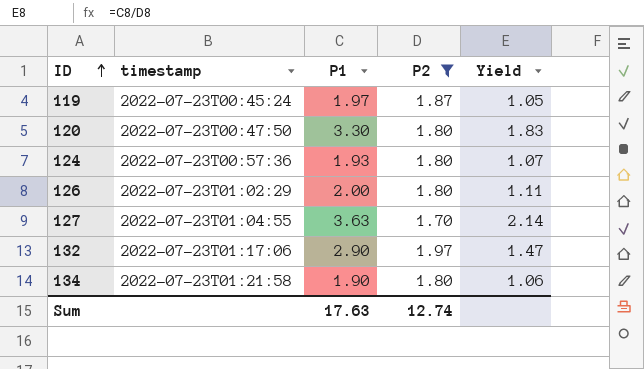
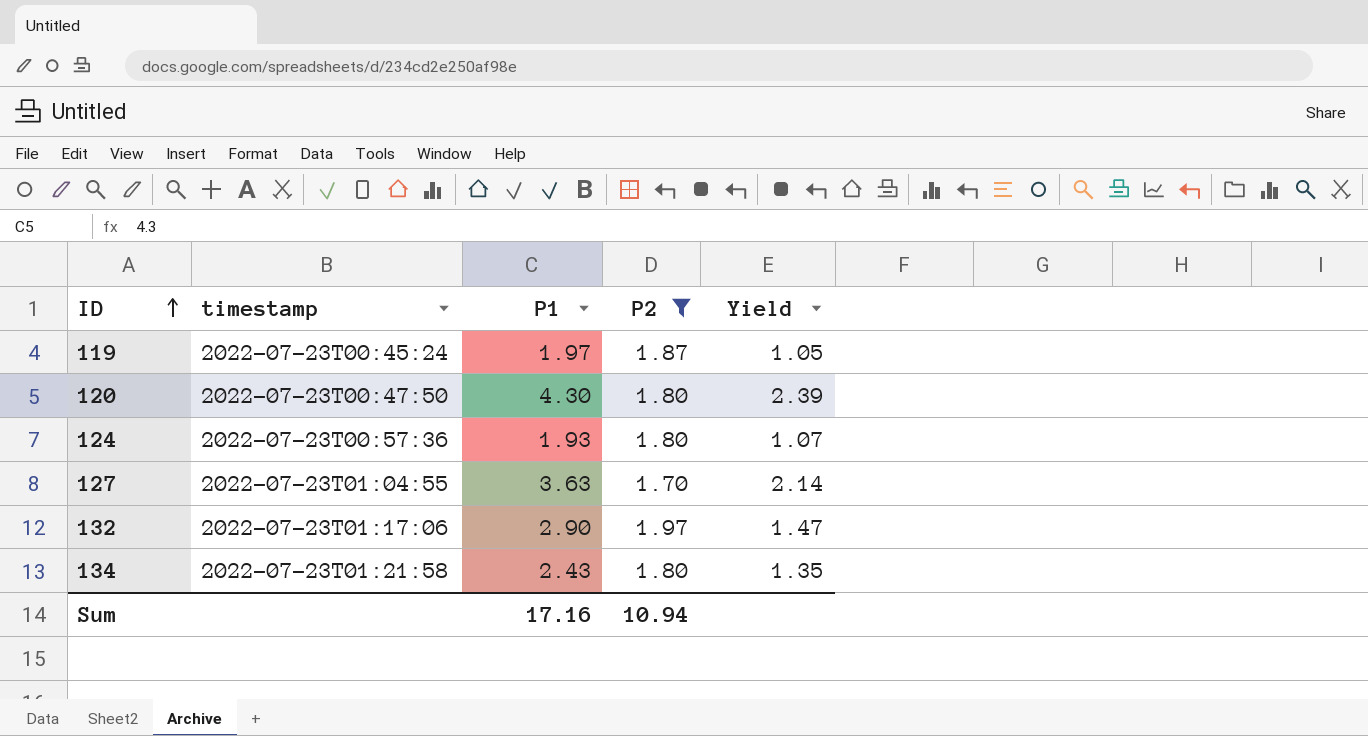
row 126: 2022-07-23T01:02:29 | 2.00 | 1.80 | 1.11 -> none
120 | P1: 3.30 -> 4.30
120 | Yield: 1.83 -> 2.39
134 | P1: 1.90 -> 2.43
134 | Yield: 1.06 -> 1.35
Sum | P1: 17.63 -> 17.16
Sum | P2: 12.74 -> 10.94

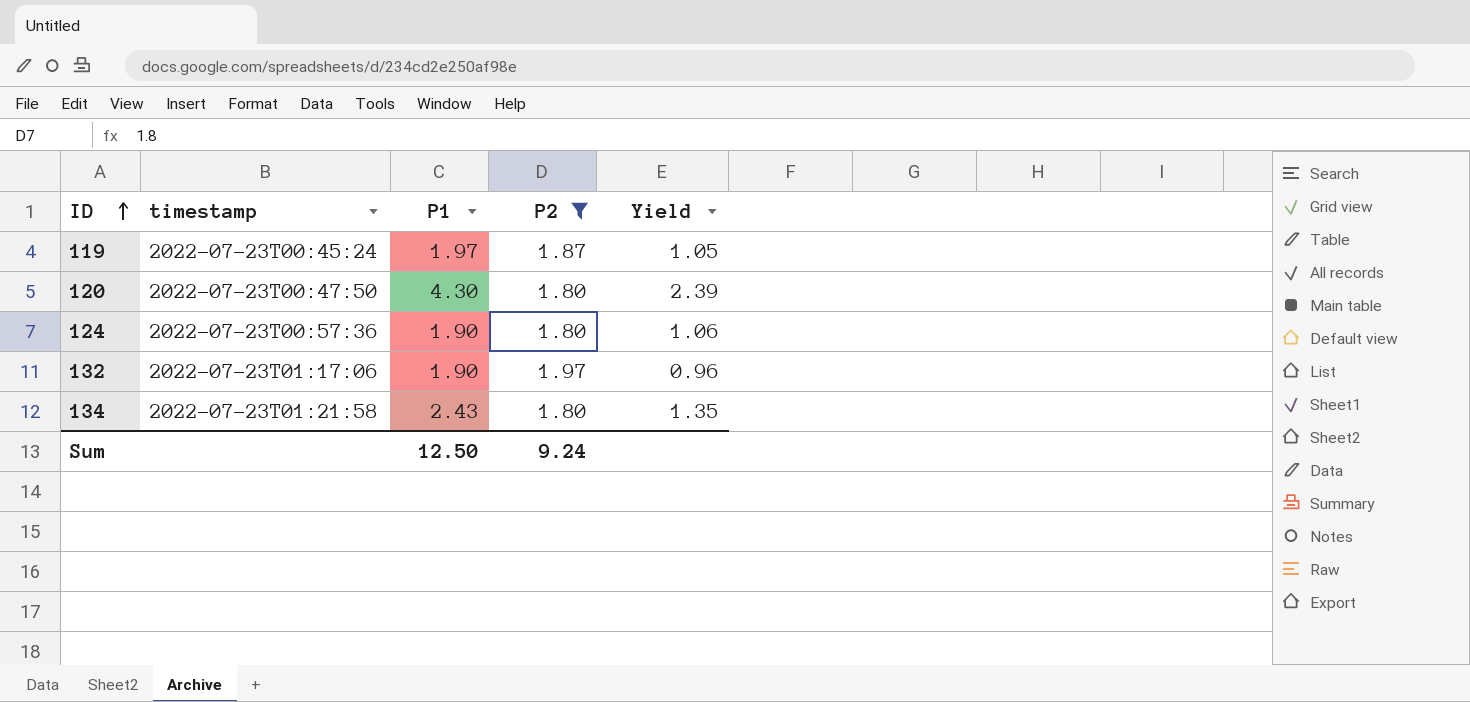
row 127: 2022-07-23T01:04:55 | 3.63 | 1.70 | 2.14 -> none
124 | P1: 1.93 -> 1.90
124 | Yield: 1.07 -> 1.06
132 | P1: 2.90 -> 1.90
132 | Yield: 1.47 -> 0.96
Sum | P1: 17.16 -> 12.50
Sum | P2: 10.94 -> 9.24

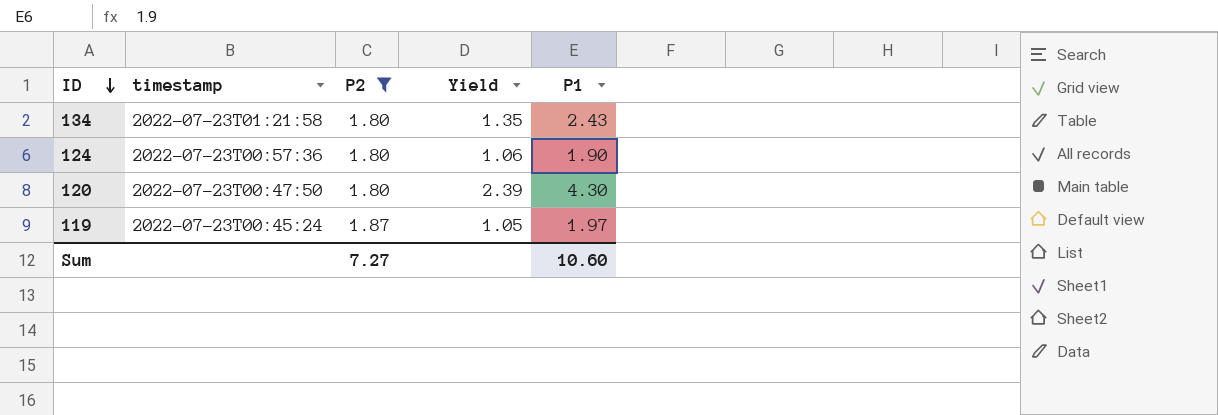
row order: ID ascending -> ID descending
column P1 | position: 3 -> 5
row 132: 2022-07-23T01:17:06 | 1.90 | 1.97 | 0.96 -> none
Sum | P2: 9.24 -> 7.27
Sum | P1: 12.50 -> 10.60

